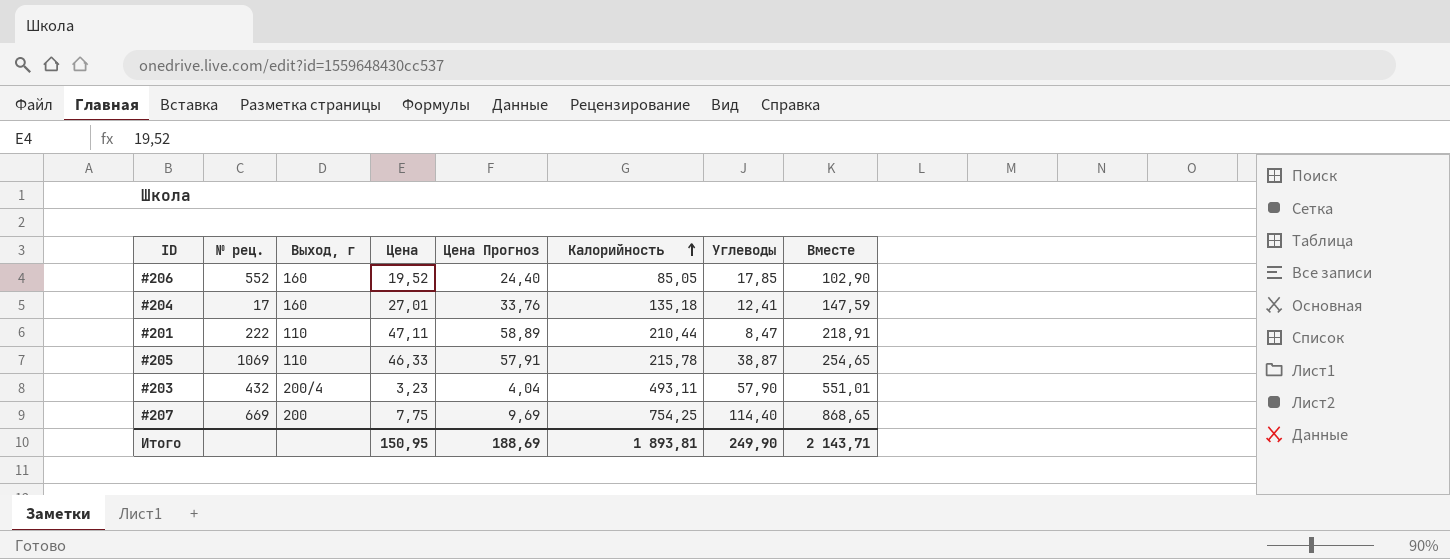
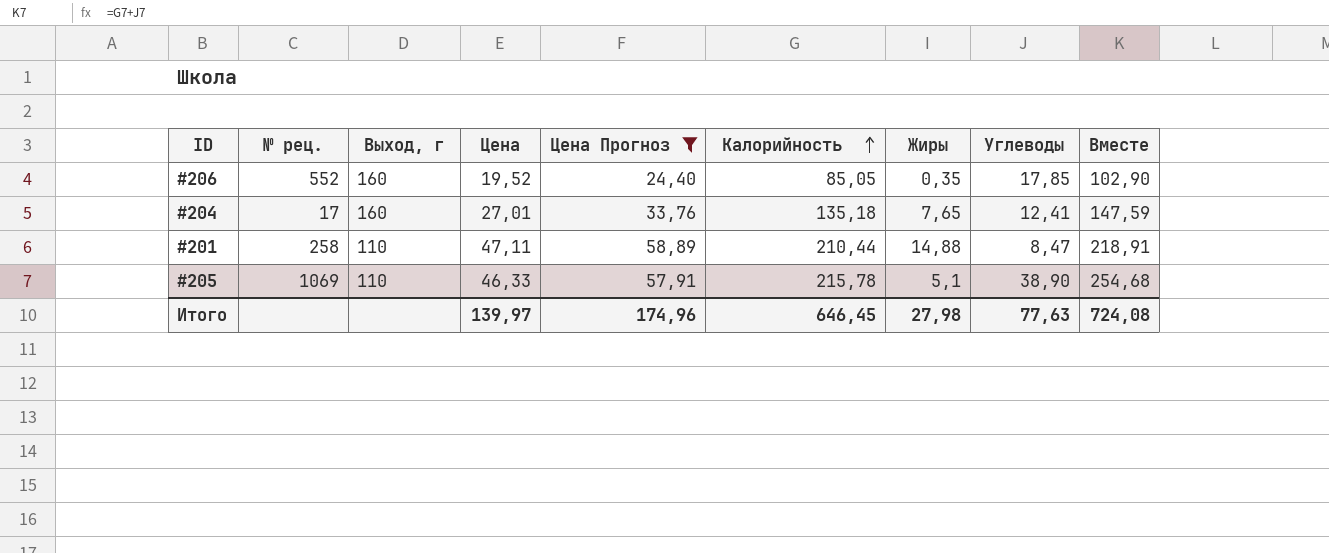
filter: none -> Цена Прогноз >= 24,40
column Жиры | position: none -> 7
#201 | № рец.: 222 -> 258
#205 | Углеводы: 38,87 -> 38,90
#205 | Вместе: 254,65 -> 254,68
Итого | Цена: 150,95 -> 139,97
Итого | Цена Прогноз: 188,69 -> 174,96
Итого | Калорийность: 1 893,81 -> 646,45
Итого | Углеводы: 249,90 -> 77,63
Итого | Вместе: 2 143,71 -> 724,08

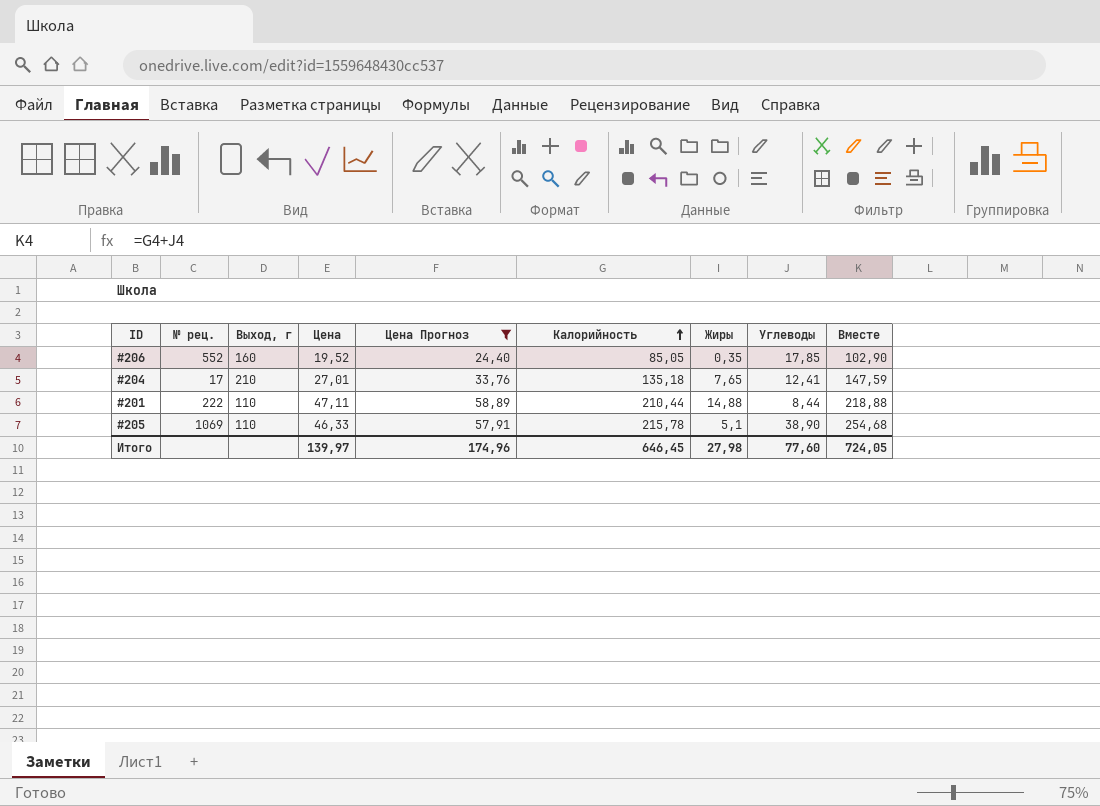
#204 | Выход, г: 160 -> 210
#201 | № рец.: 258 -> 222
#201 | Углеводы: 8,47 -> 8,44
#201 | Вместе: 218,91 -> 218,88
Итого | Углеводы: 77,63 -> 77,60
Итого | Вместе: 724,08 -> 724,05

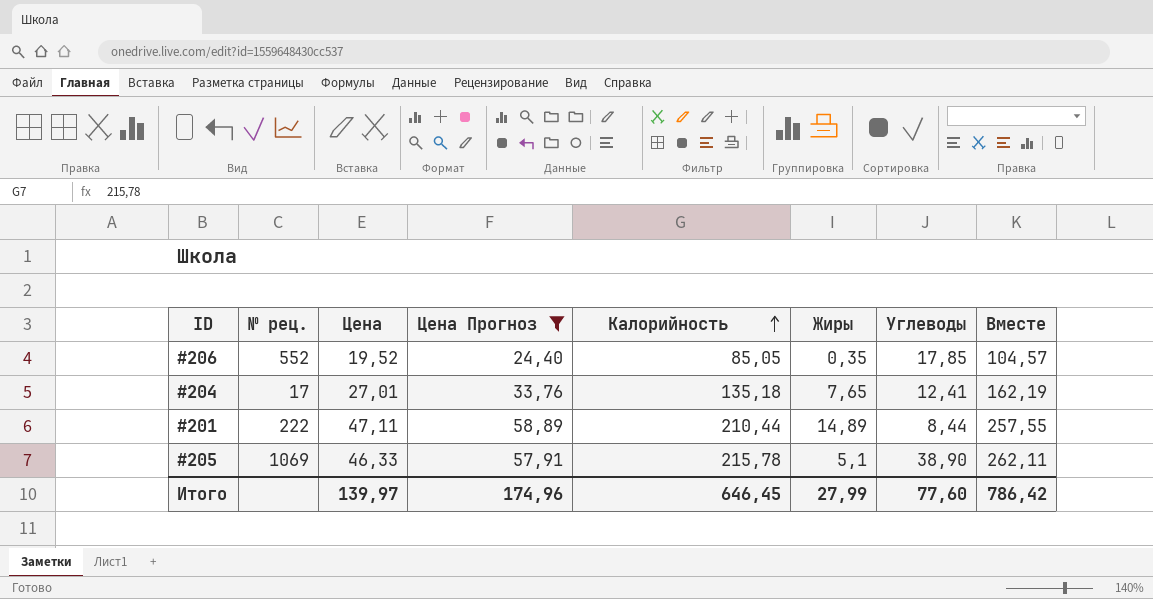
column Выход, г | position: 3 -> none
column Вместе | formula: [Калорийность] + [Углеводы] -> [Цена] + [Калорийность]
#201 | Жиры: 14,88 -> 14,89
Итого | Жиры: 27,98 -> 27,99
Итого | Вместе: 724,05 -> 786,42

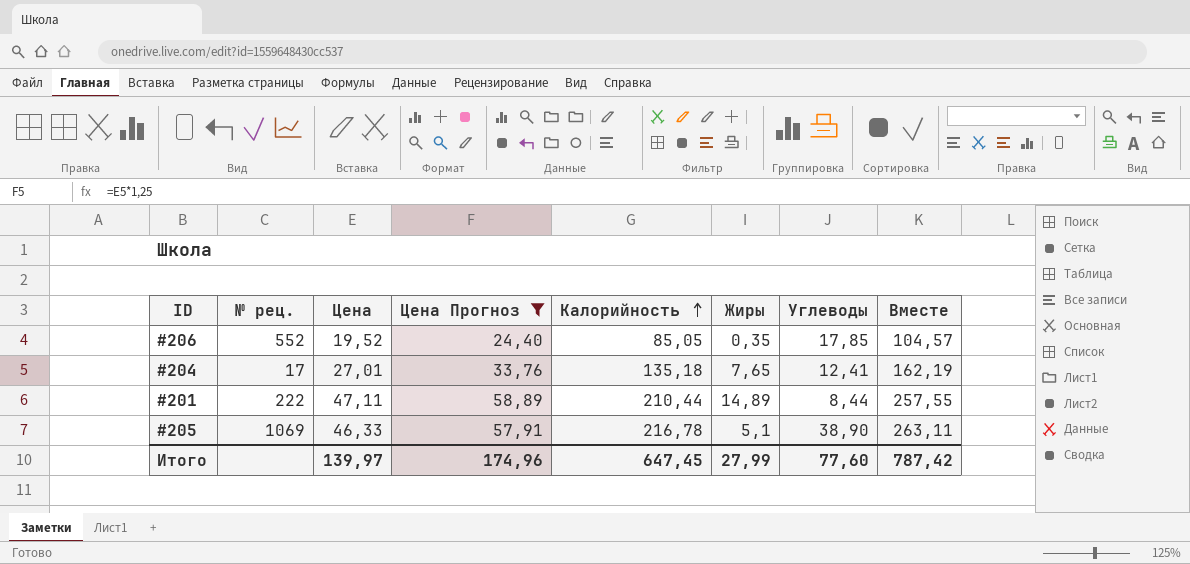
#205 | Калорийность: 215,78 -> 216,78
#205 | Вместе: 262,11 -> 263,11
Итого | Калорийность: 646,45 -> 647,45
Итого | Вместе: 786,42 -> 787,42

